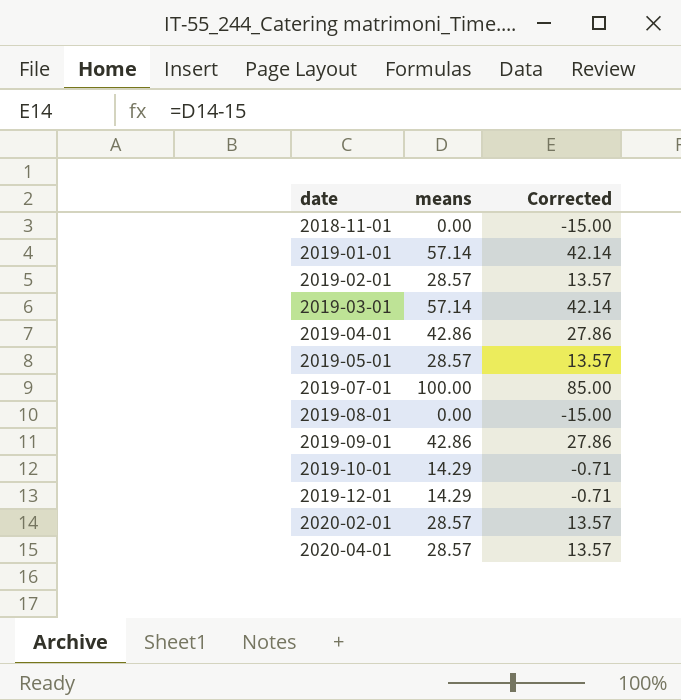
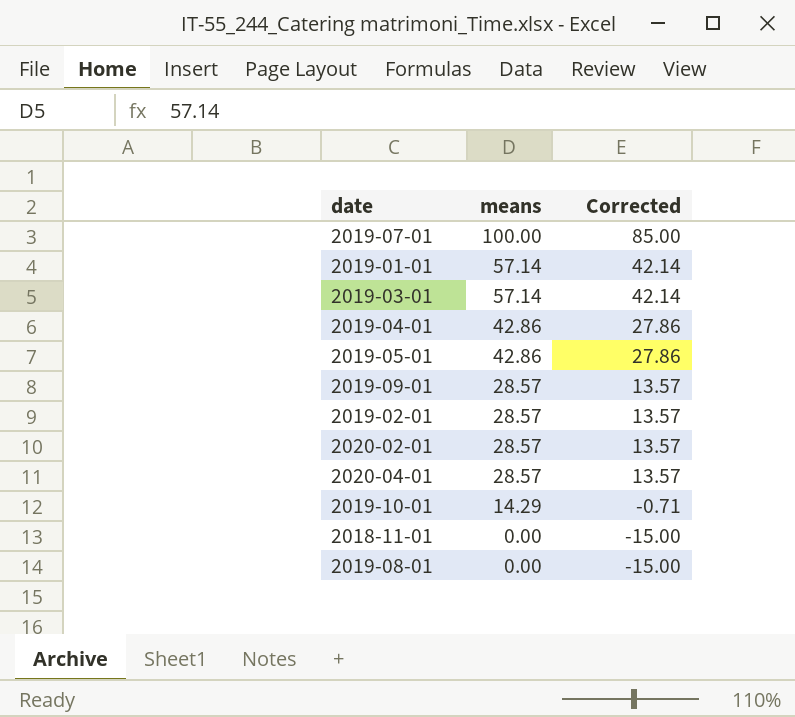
row order: date ascending -> means descending
row 2019-12-01: 14.29 | -0.71 -> none
2019-05-01 | means: 28.57 -> 42.86
2019-05-01 | Corrected: 13.57 -> 27.86
2019-09-01 | means: 42.86 -> 28.57
2019-09-01 | Corrected: 27.86 -> 13.57

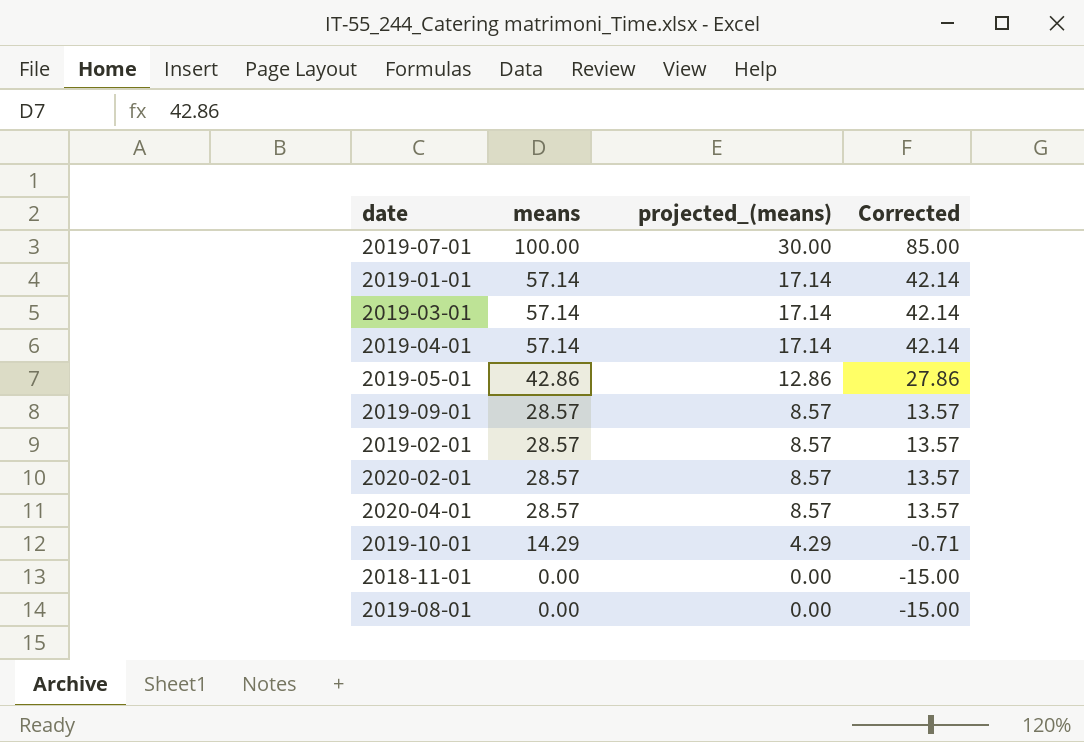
column projected_(means) | formula: none -> [means] * 0.3
2019-04-01 | means: 42.86 -> 57.14
2019-04-01 | Corrected: 27.86 -> 42.14

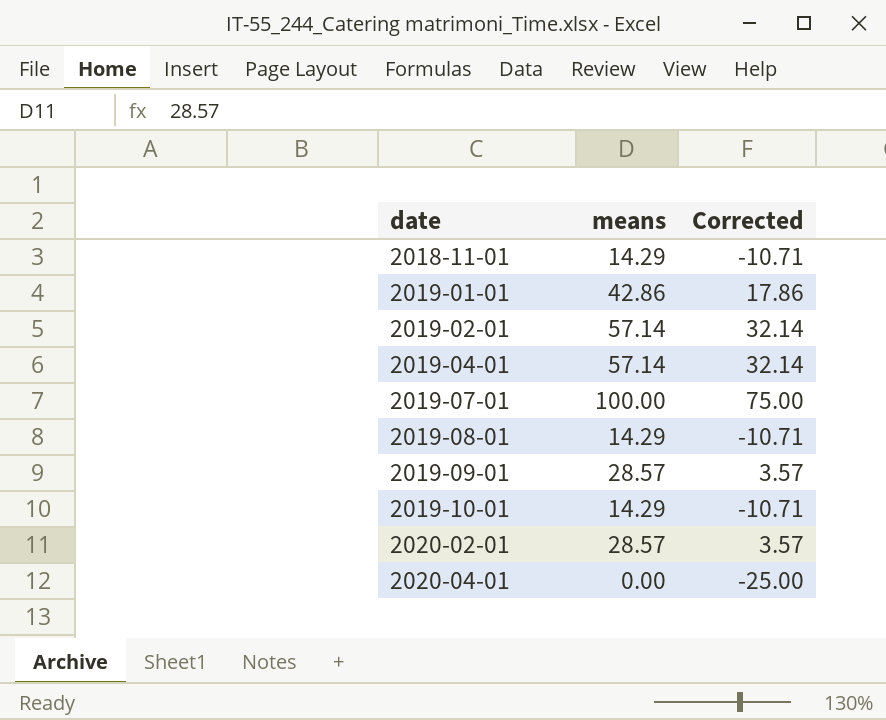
row order: means descending -> date ascending
column projected_(means) | formula: [means] * 0.3 -> none
column Corrected | formula: [means] - 15 -> [means] - 25
row 2019-03-01: 57.14 | 17.14 | 42.14 -> none
row 2019-05-01: 42.86 | 12.86 | 27.86 -> none
2018-11-01 | means: 0.00 -> 14.29
2019-01-01 | means: 57.14 -> 42.86
2019-02-01 | means: 28.57 -> 57.14
2019-08-01 | means: 0.00 -> 14.29
2020-04-01 | means: 28.57 -> 0.00

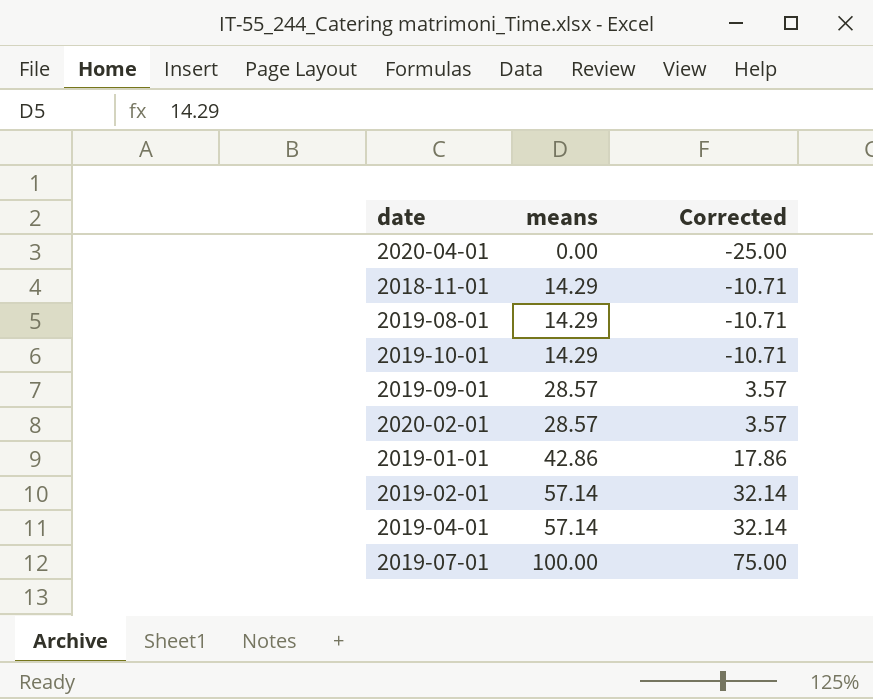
row order: date ascending -> means ascending

